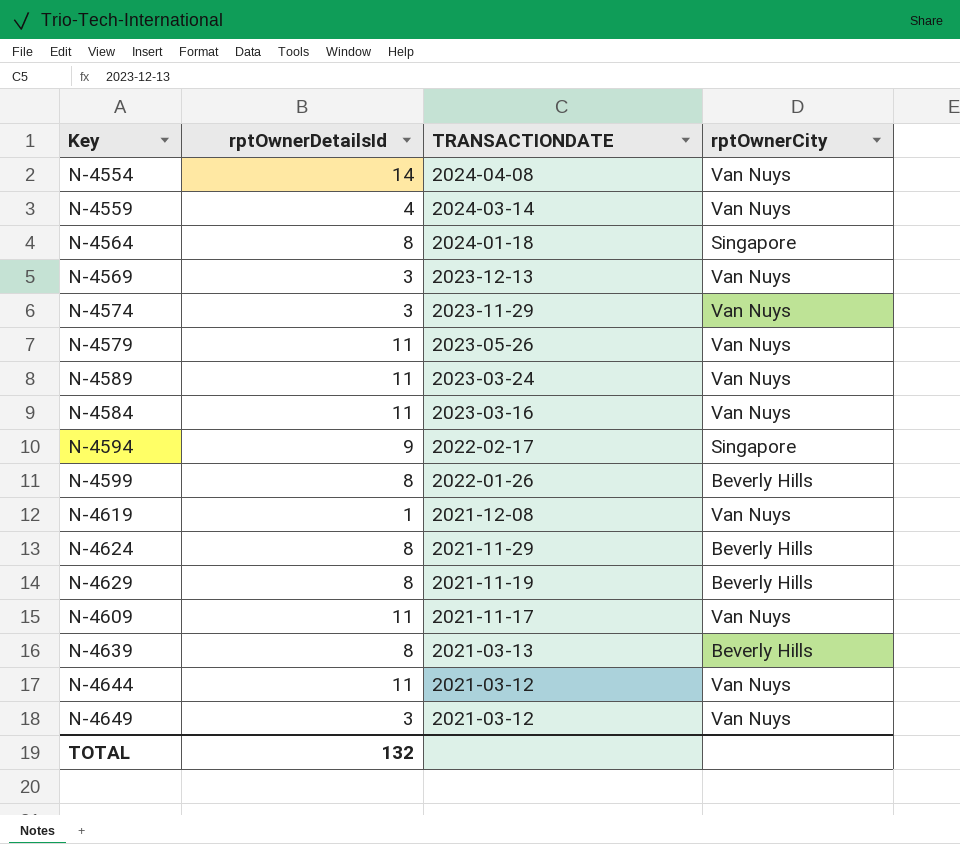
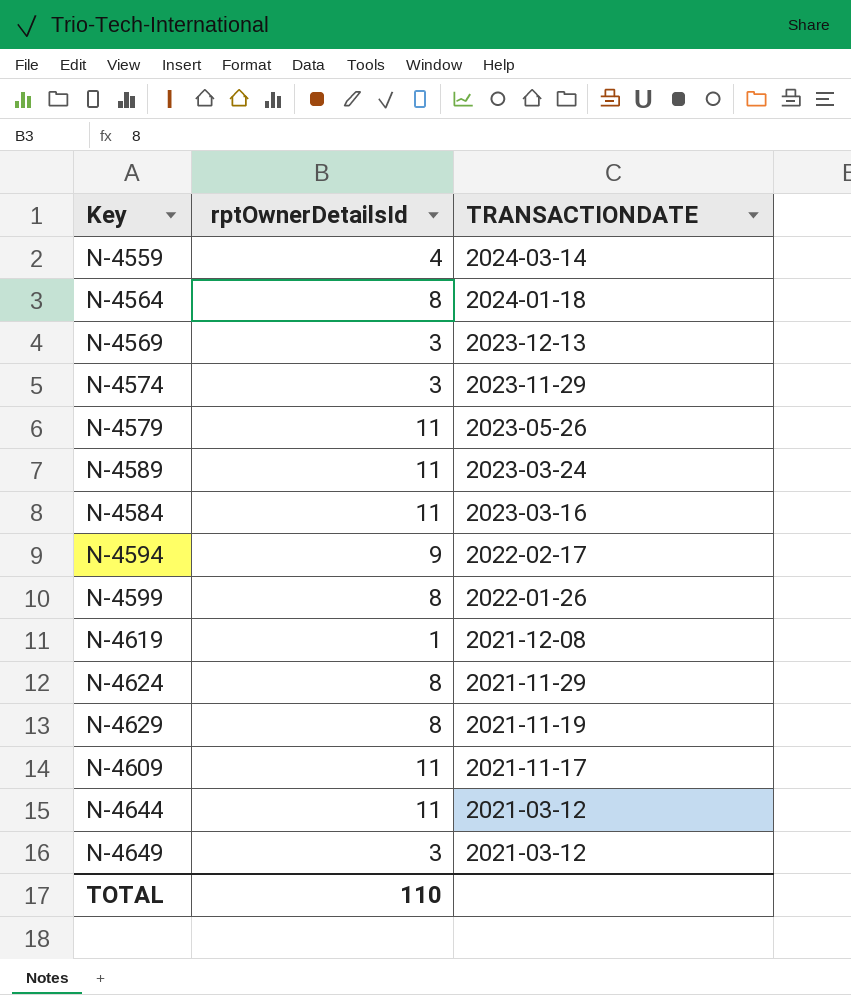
column rptOwnerCity | position: 4 -> none
row N-4554: 14 | 2024-04-08 | Van Nuys -> none
row N-4639: 8 | 2021-03-13 | Beverly Hills -> none
TOTAL | rptOwnerDetailsId: 132 -> 110

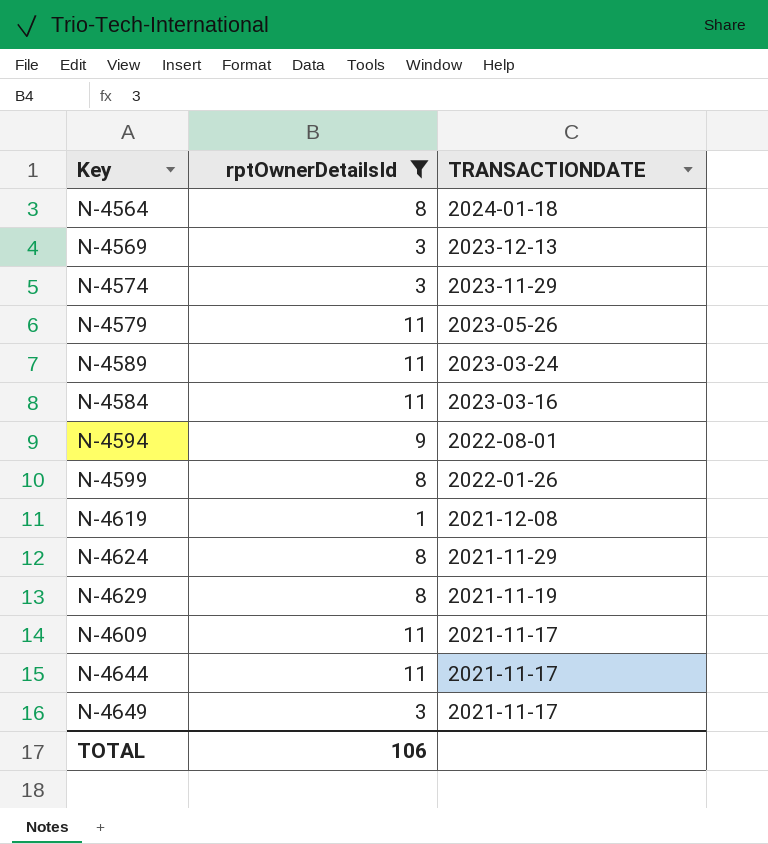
filter: none -> rptOwnerDetailsId != 4
N-4594 | TRANSACTIONDATE: 2022-02-17 -> 2022-08-01
N-4644 | TRANSACTIONDATE: 2021-03-12 -> 2021-11-17
N-4649 | TRANSACTIONDATE: 2021-03-12 -> 2021-11-17
TOTAL | rptOwnerDetailsId: 110 -> 106

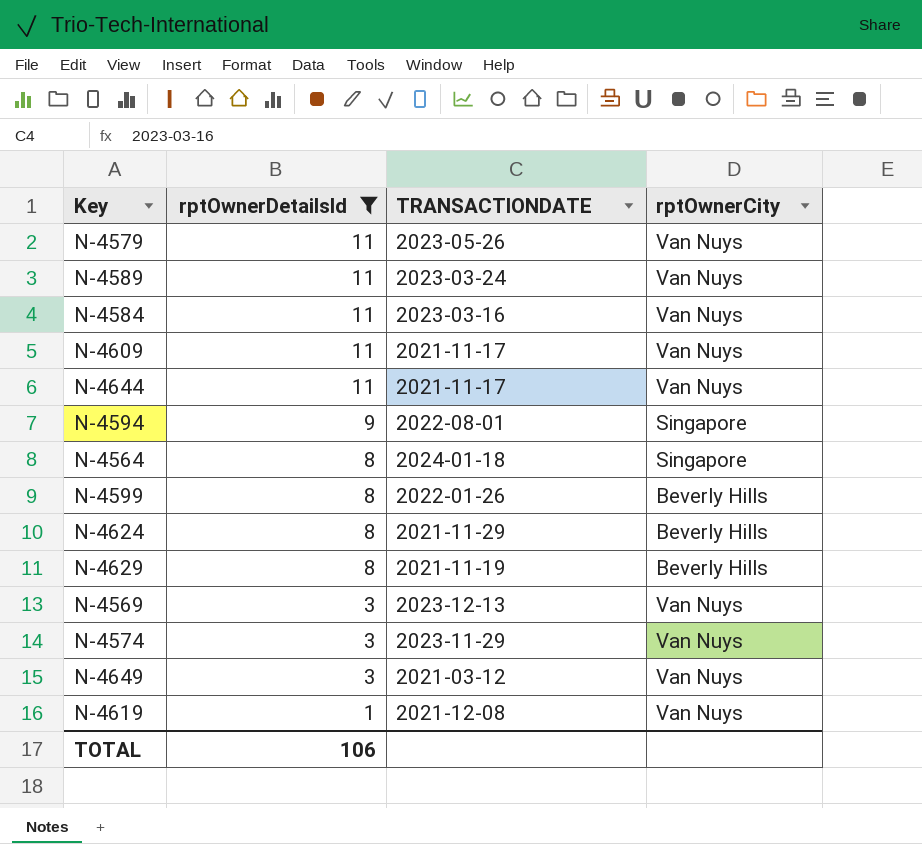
row order: TRANSACTIONDATE descending -> rptOwnerDetailsId descending
column rptOwnerCity | position: none -> 4
N-4649 | TRANSACTIONDATE: 2021-11-17 -> 2021-03-12

